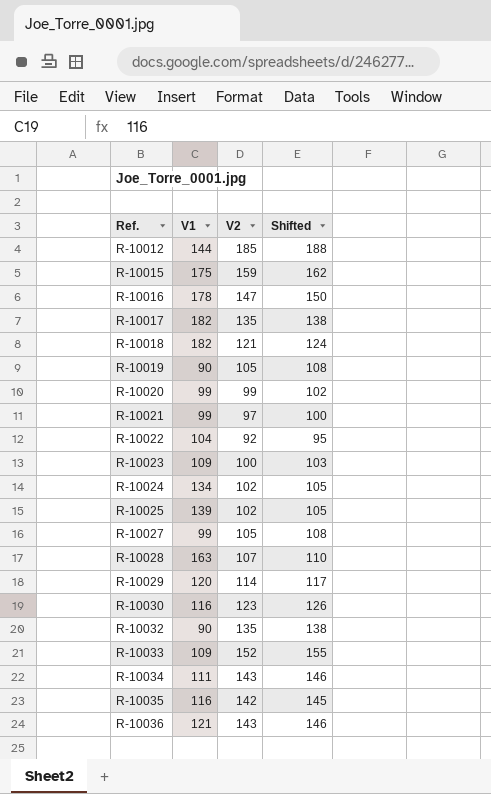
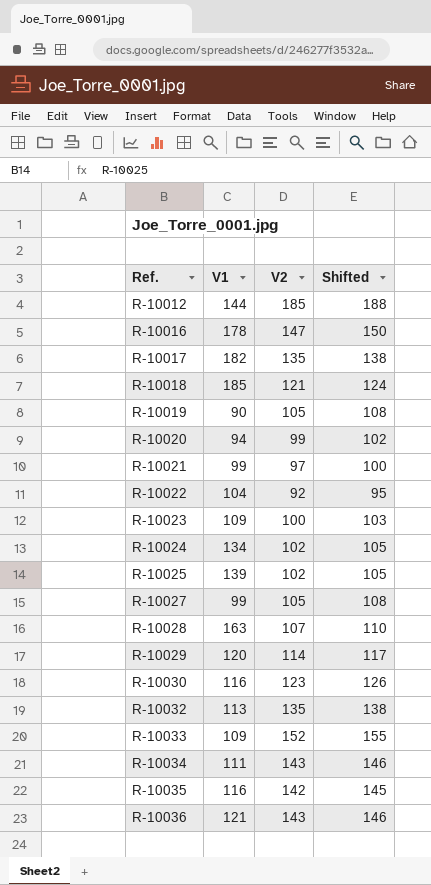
row R-10015: 175 | 159 | 162 -> none
R-10018 | V1: 182 -> 185
R-10020 | V1: 99 -> 94
R-10032 | V1: 90 -> 113

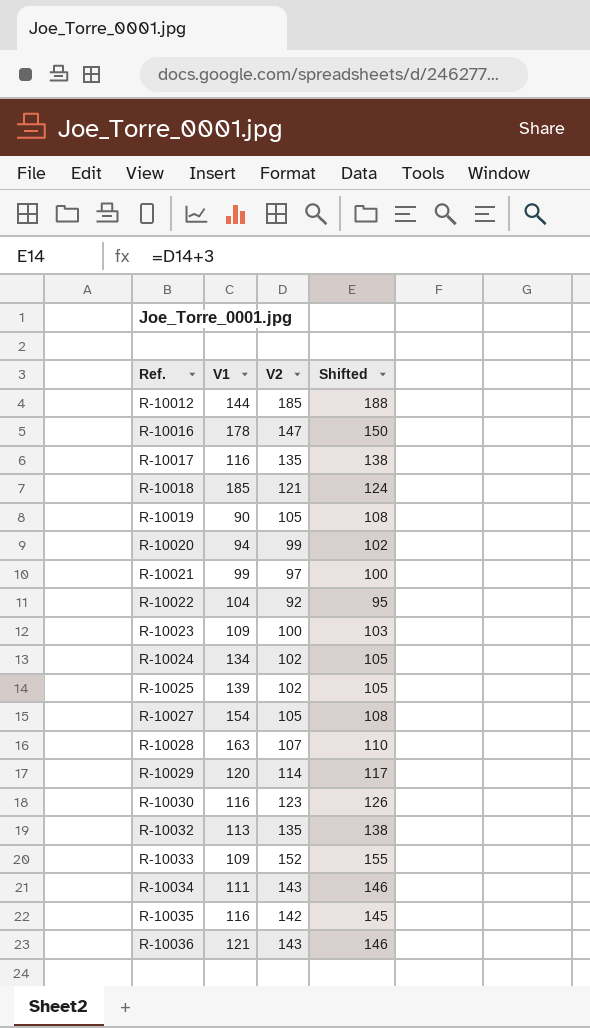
R-10017 | V1: 182 -> 116
R-10027 | V1: 99 -> 154

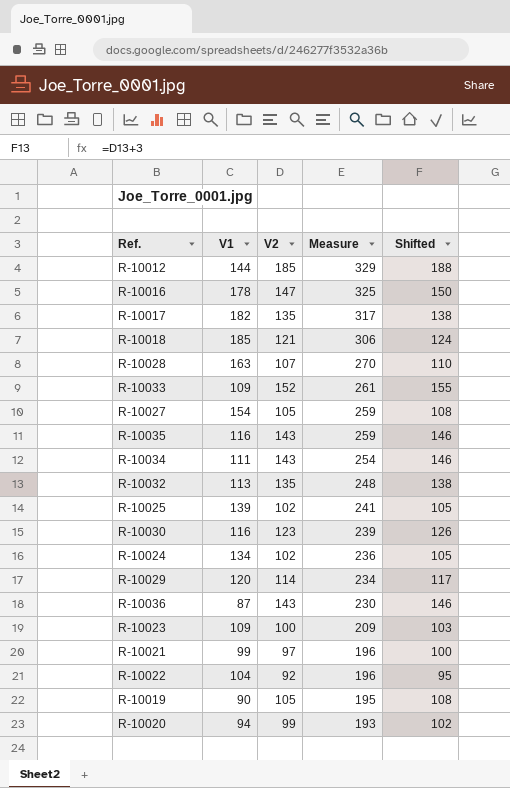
row order: Ref. ascending -> Measure descending
column Measure | formula: none -> [V1] + [V2]
R-10017 | V1: 116 -> 182
R-10035 | V2: 142 -> 143
R-10035 | Shifted: 145 -> 146
R-10036 | V1: 121 -> 87

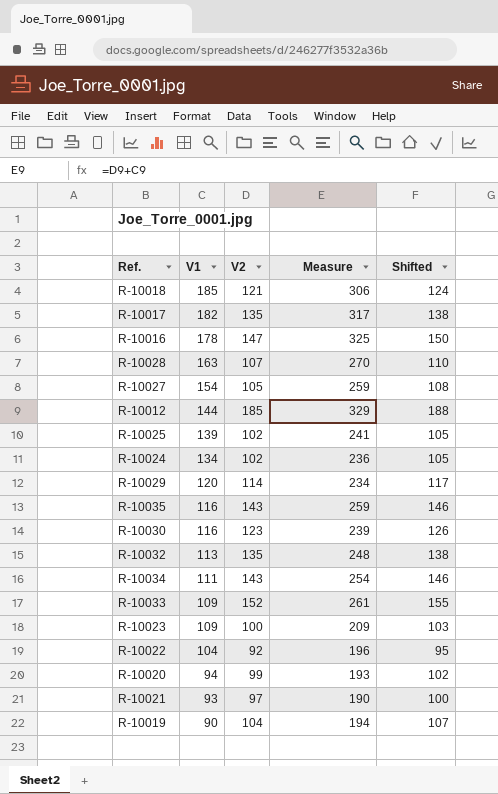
row order: Measure descending -> V1 descending
row R-10036: 87 | 143 | 230 | 146 -> none
R-10021 | V1: 99 -> 93
R-10021 | Measure: 196 -> 190
R-10019 | V2: 105 -> 104
R-10019 | Measure: 195 -> 194
R-10019 | Shifted: 108 -> 107

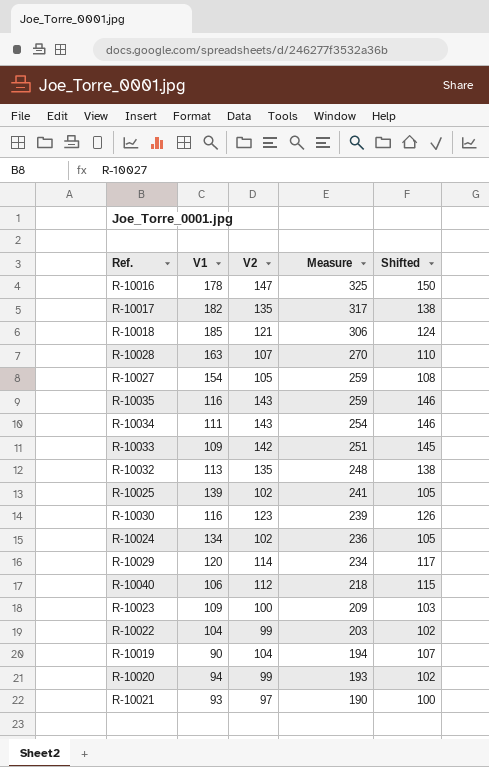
row order: V1 descending -> Measure descending
row R-10012: 144 | 185 | 329 | 188 -> none
R-10033 | V2: 152 -> 142
R-10033 | Measure: 261 -> 251
R-10033 | Shifted: 155 -> 145
row R-10040: none -> 106 | 112 | 218 | 115
R-10022 | V2: 92 -> 99
R-10022 | Measure: 196 -> 203
R-10022 | Shifted: 95 -> 102

